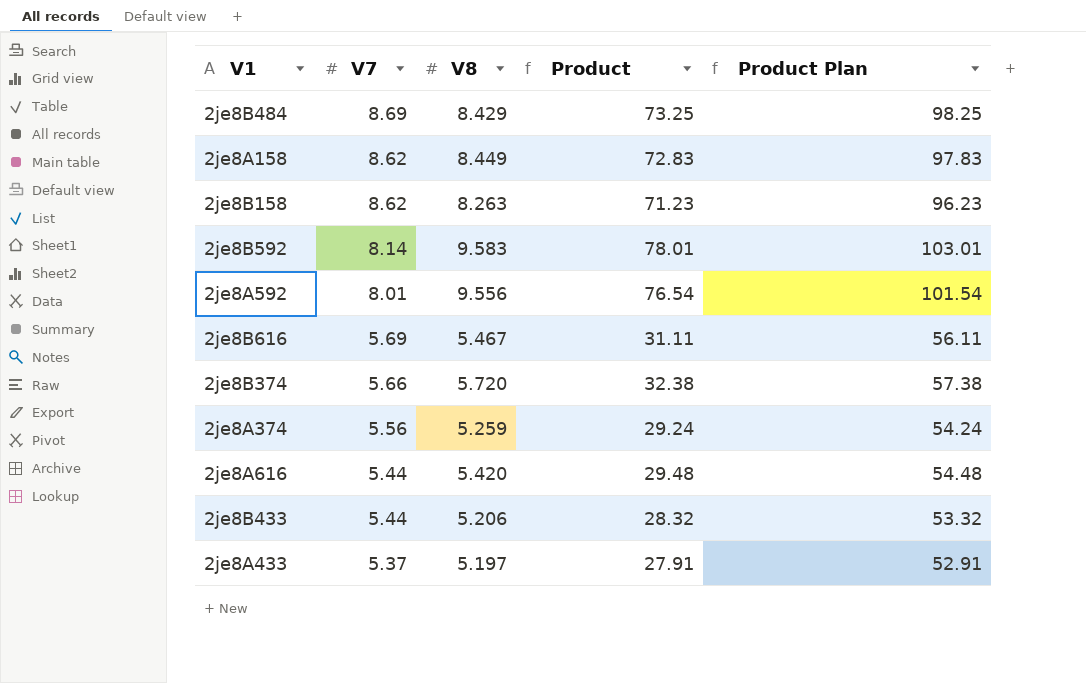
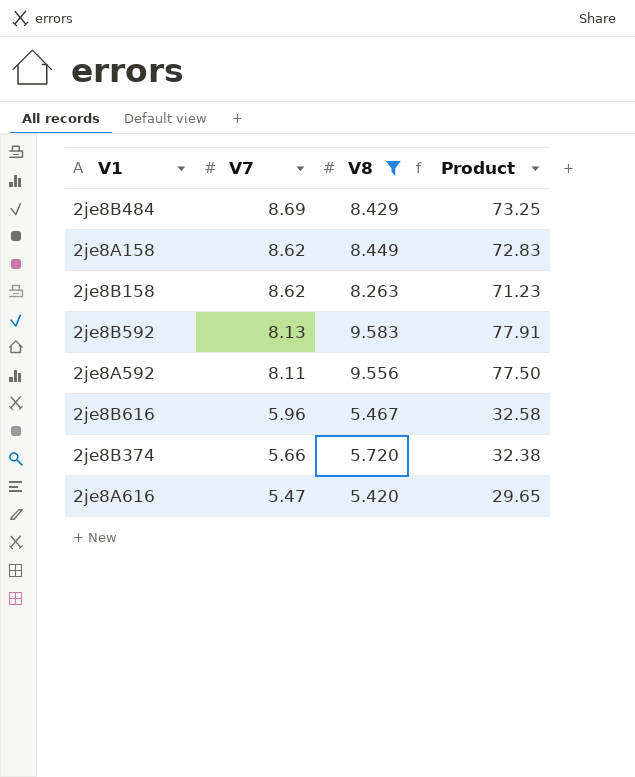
filter: none -> V8 >= 5.420
column Product Plan | formula: [Product] + 25 -> none
2je8B592 | V7: 8.14 -> 8.13
2je8B592 | Product: 78.01 -> 77.91
2je8A592 | V7: 8.01 -> 8.11
2je8A592 | Product: 76.54 -> 77.50
2je8B616 | V7: 5.69 -> 5.96
2je8B616 | Product: 31.11 -> 32.58
2je8A616 | V7: 5.44 -> 5.47
2je8A616 | Product: 29.48 -> 29.65

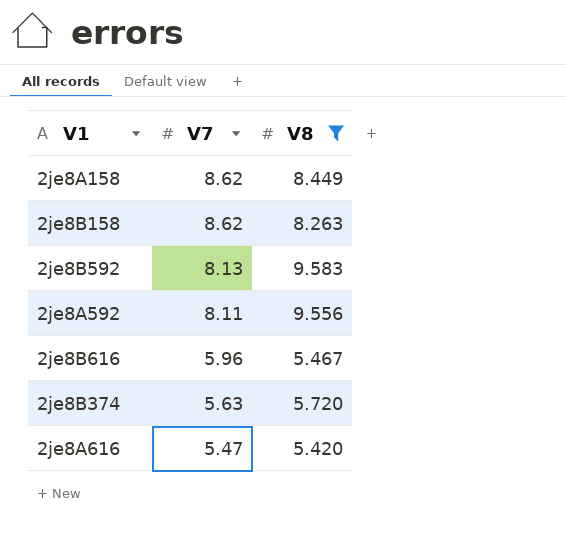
column Product | formula: [V7] * [V8] -> none
row 2je8B484: 8.69 | 8.429 | 73.25 -> none
2je8B374 | V7: 5.66 -> 5.63

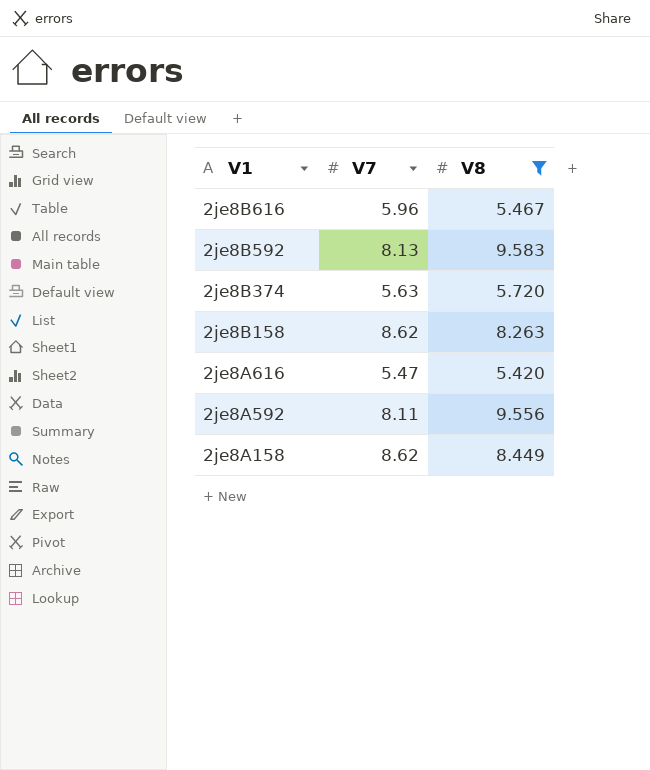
row order: V7 descending -> V1 descending

